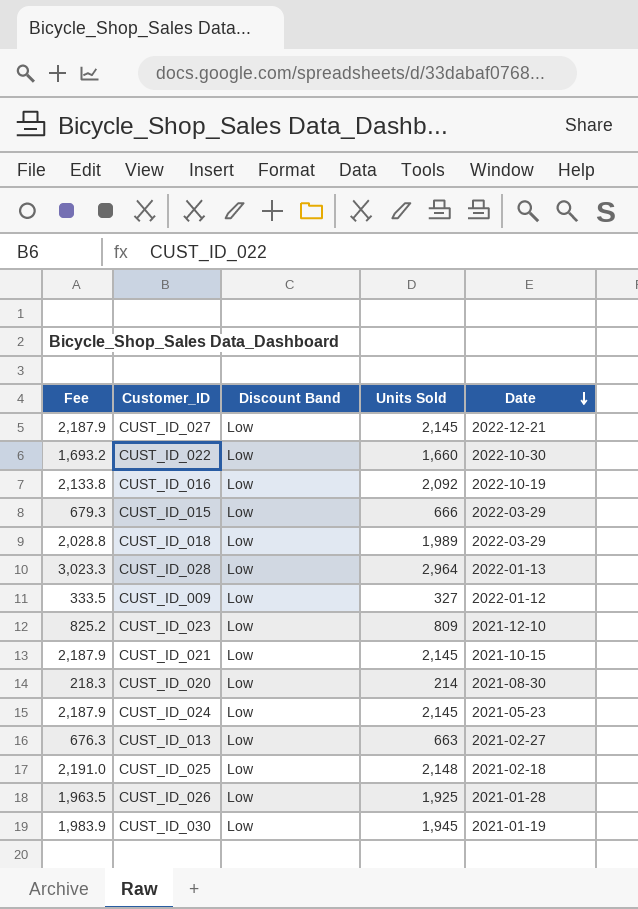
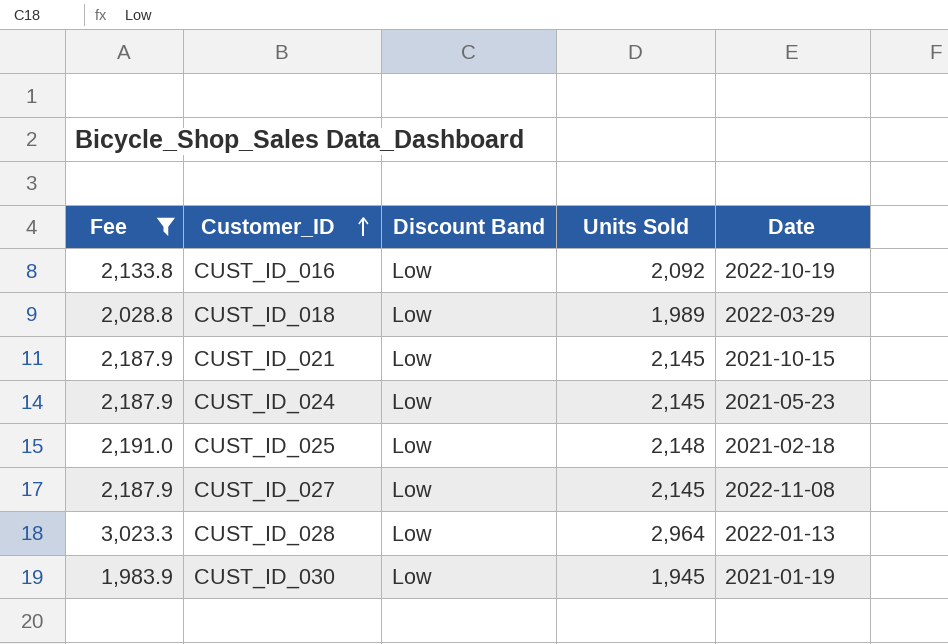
filter: none -> Fee >= 1,983.9
row order: Date descending -> Customer_ID ascending
CUST_ID_027 | Date: 2022-12-21 -> 2022-11-08

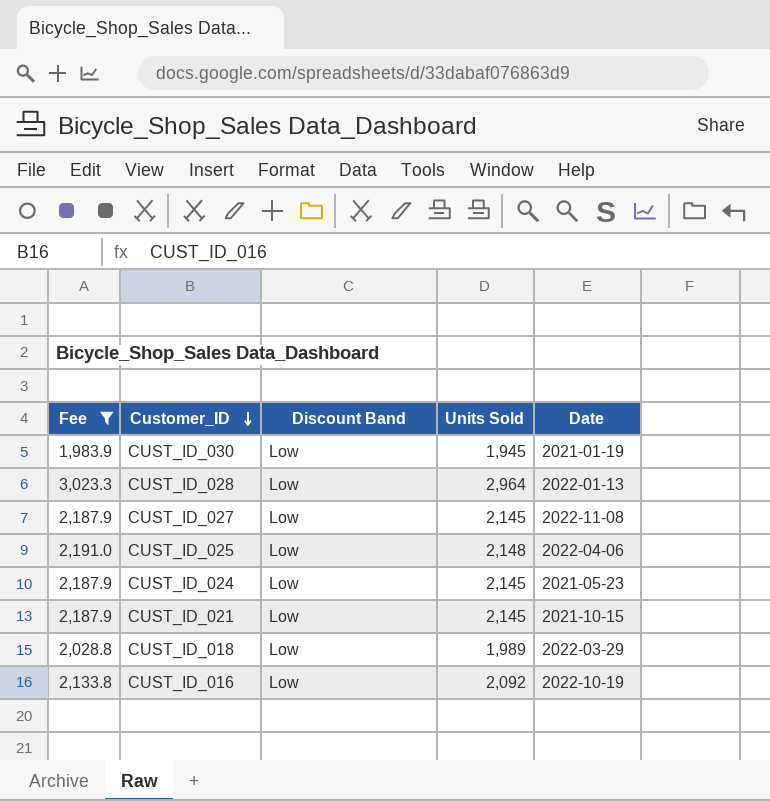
row order: Customer_ID ascending -> Customer_ID descending
CUST_ID_025 | Date: 2021-02-18 -> 2022-04-06

